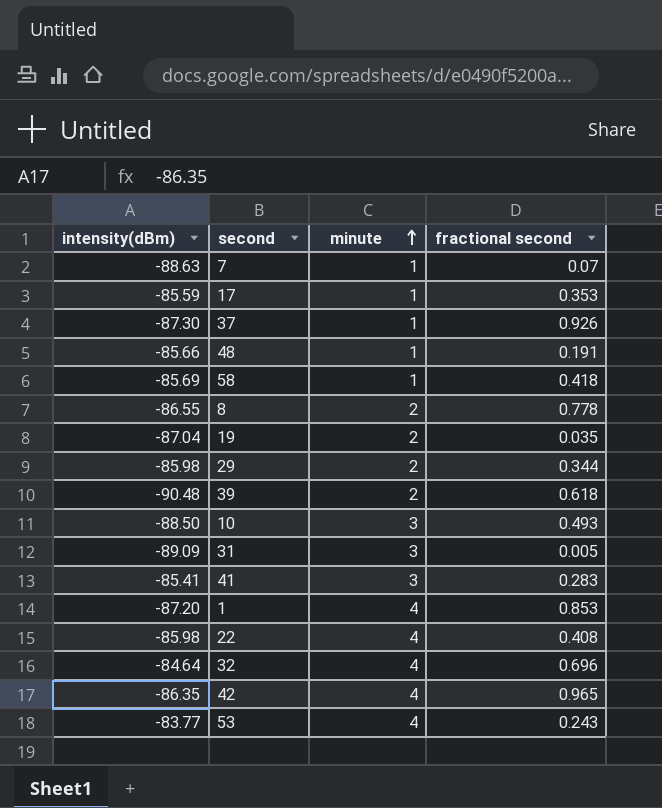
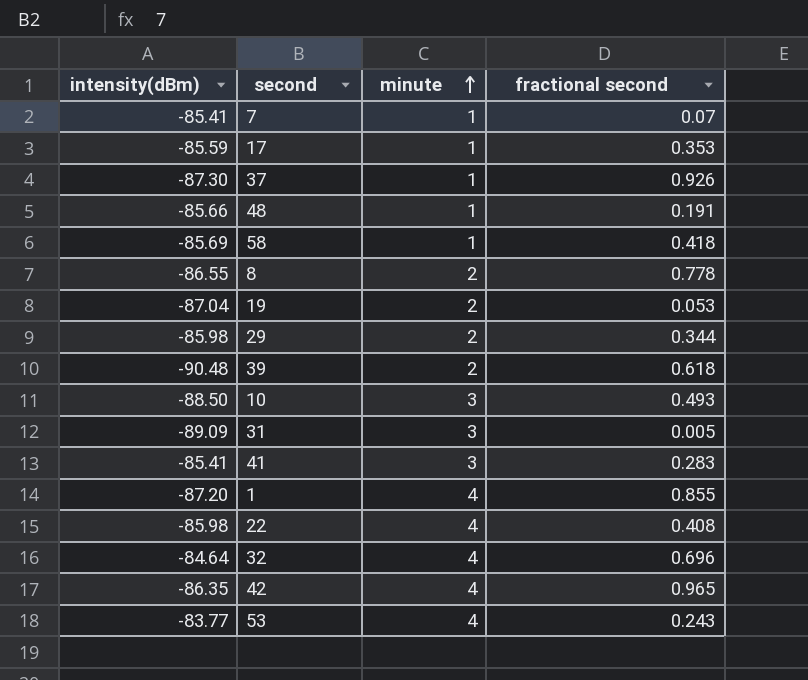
7 | intensity(dBm): -88.63 -> -85.41
19 | fractional second: 0.035 -> 0.053
1 | fractional second: 0.853 -> 0.855

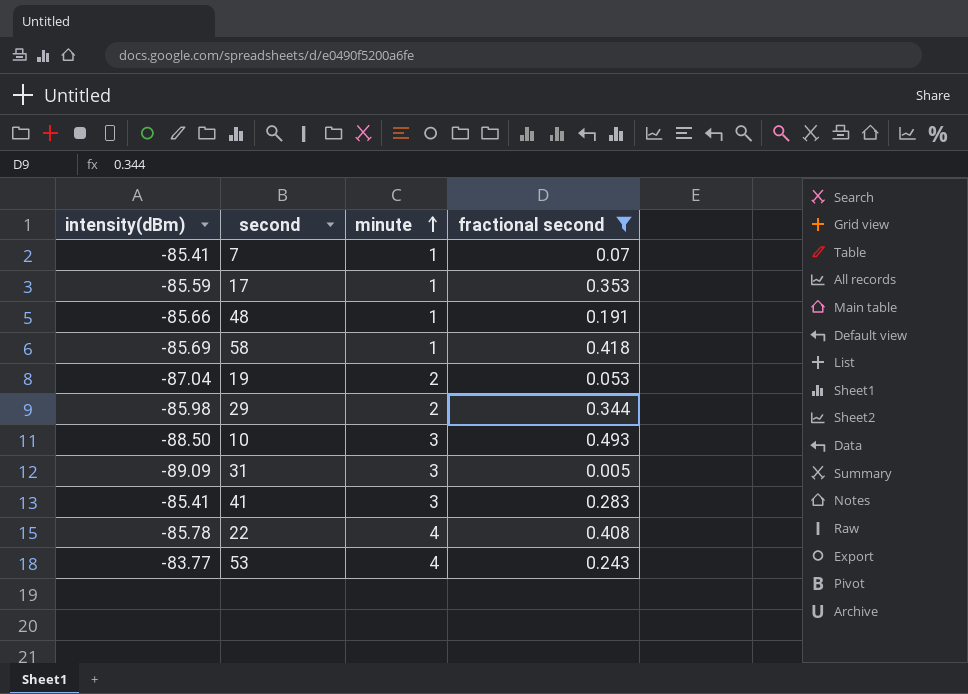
filter: none -> fractional second <= 0.493
22 | intensity(dBm): -85.98 -> -85.78

